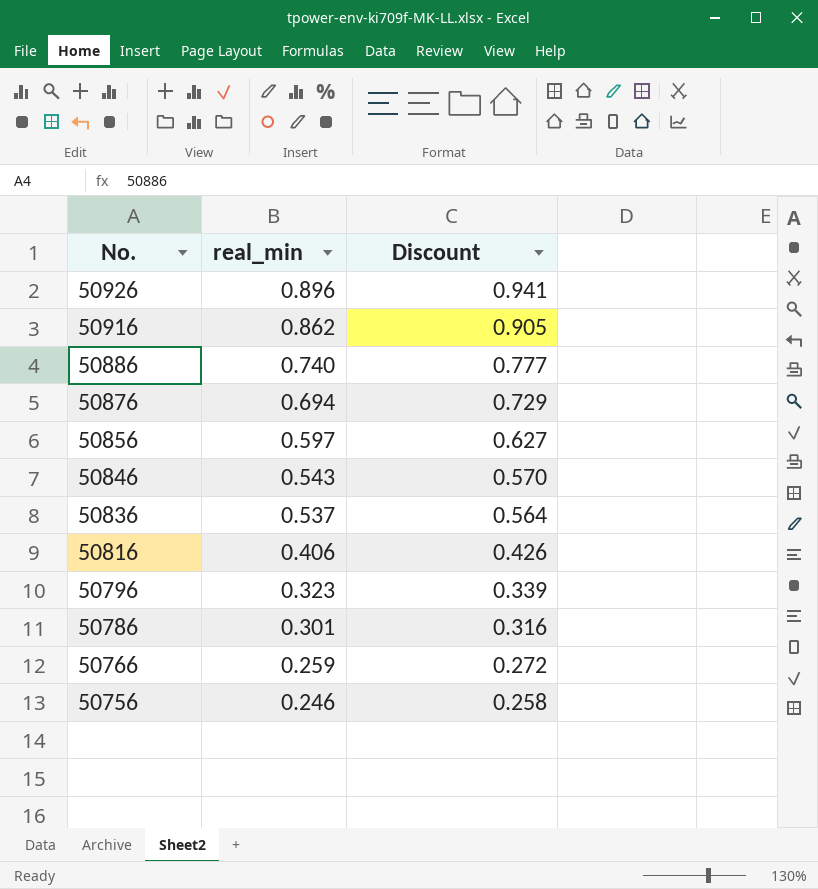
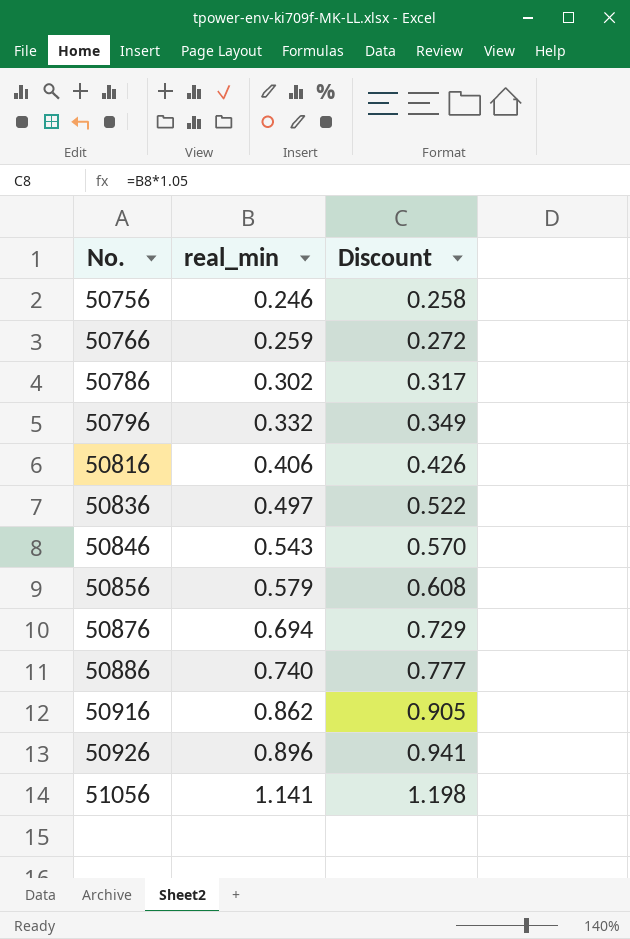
row order: No. descending -> No. ascending
50786 | real_min: 0.301 -> 0.302
50786 | Discount: 0.316 -> 0.317
50796 | real_min: 0.323 -> 0.332
50796 | Discount: 0.339 -> 0.349
50836 | real_min: 0.537 -> 0.497
50836 | Discount: 0.564 -> 0.522
50856 | real_min: 0.597 -> 0.579
50856 | Discount: 0.627 -> 0.608
row 51056: none -> 1.141 | 1.198

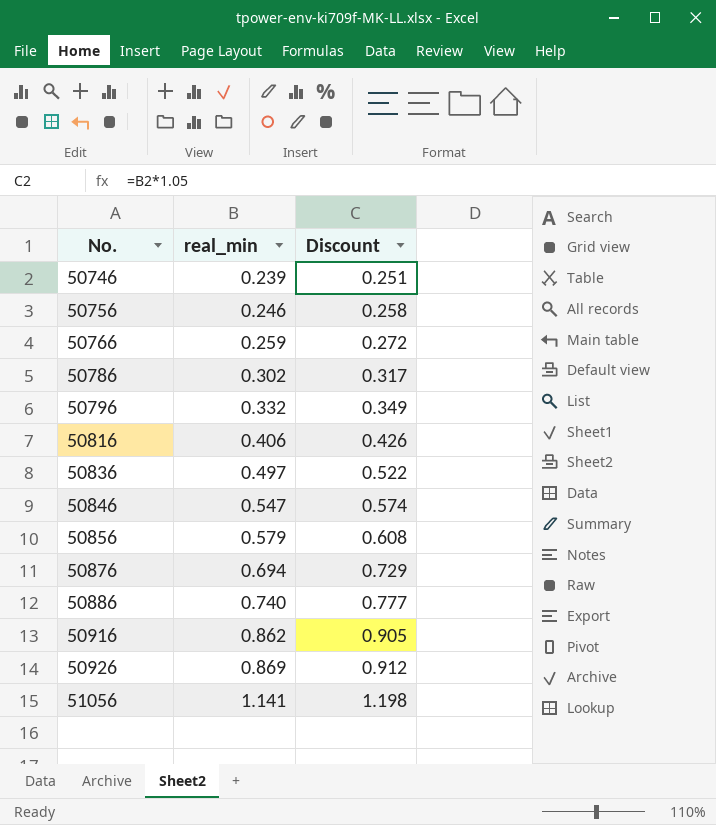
row 50746: none -> 0.239 | 0.251
50846 | real_min: 0.543 -> 0.547
50846 | Discount: 0.570 -> 0.574
50926 | real_min: 0.896 -> 0.869
50926 | Discount: 0.941 -> 0.912

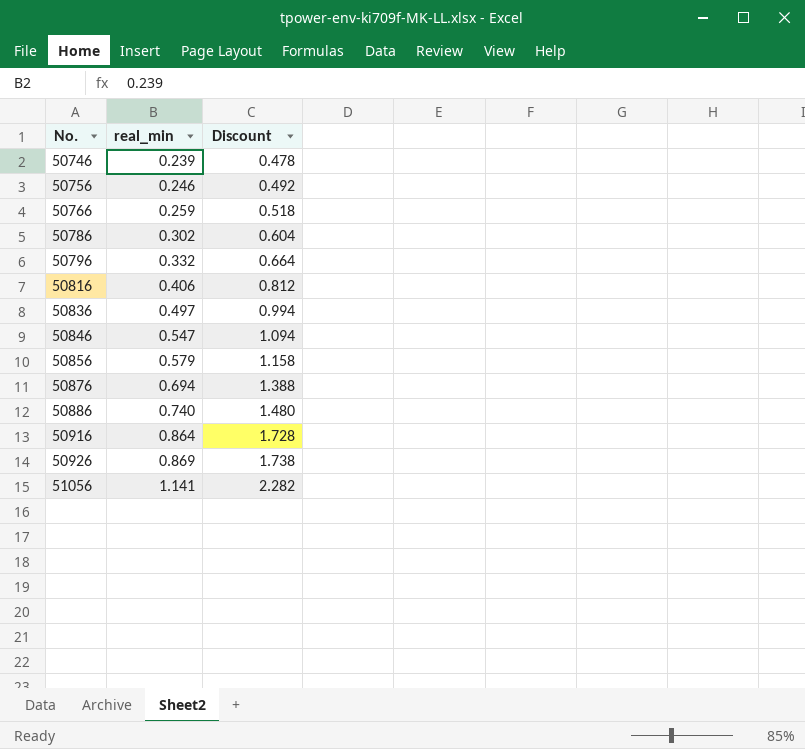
column Discount | formula: [real_min] * 1.05 -> [real_min] * 2
50916 | real_min: 0.862 -> 0.864

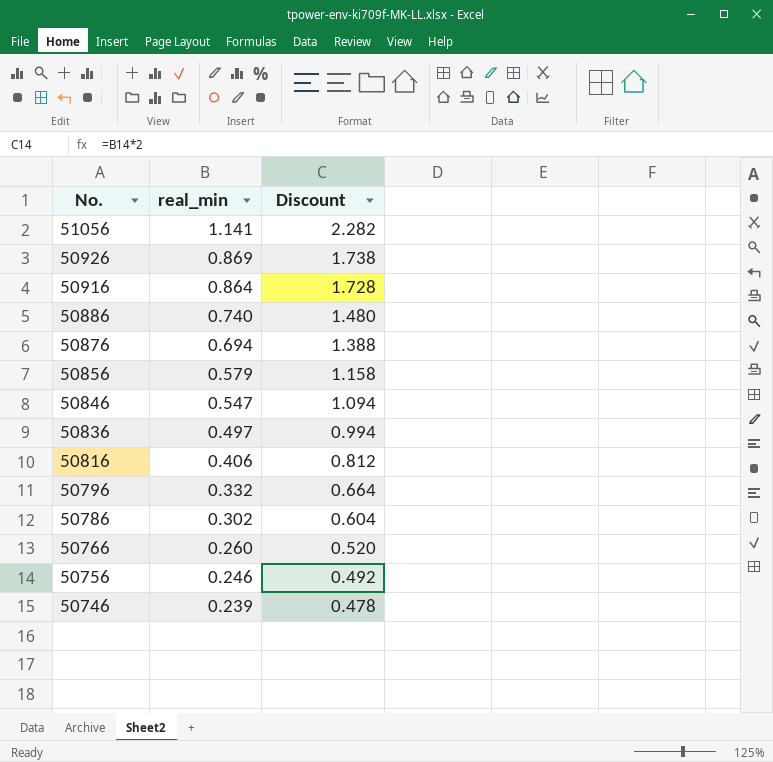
row order: No. ascending -> No. descending
50766 | real_min: 0.259 -> 0.260
50766 | Discount: 0.518 -> 0.520

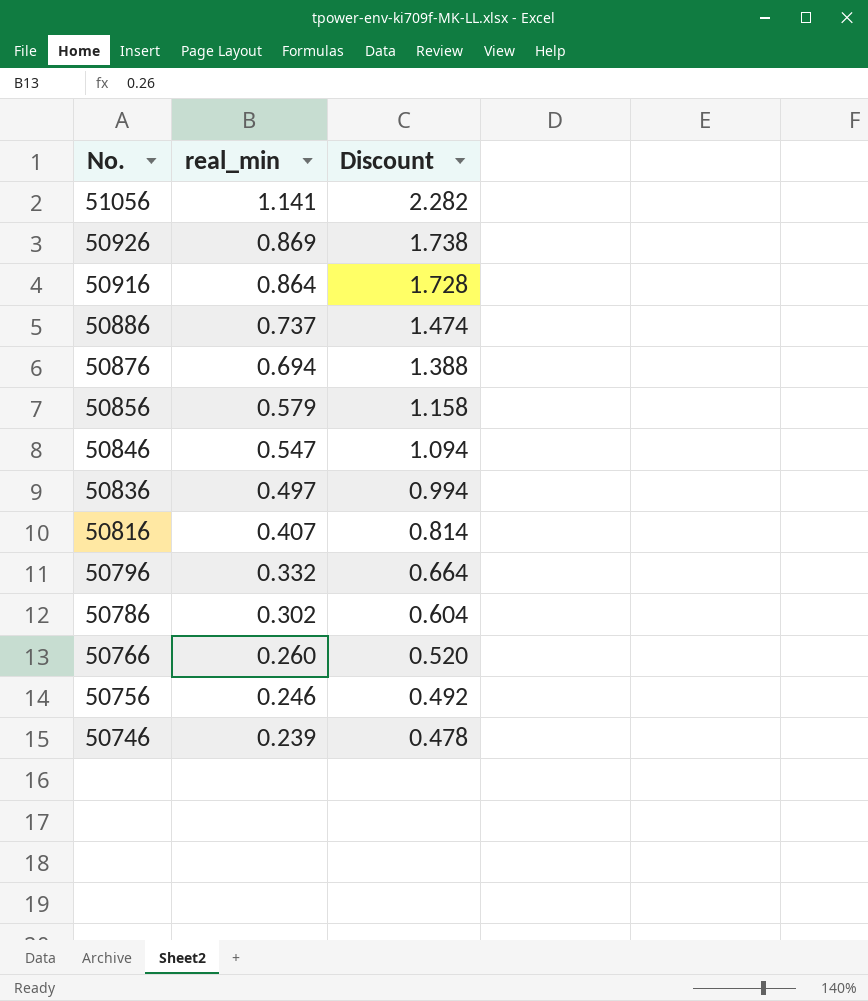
50886 | real_min: 0.740 -> 0.737
50886 | Discount: 1.480 -> 1.474
50816 | real_min: 0.406 -> 0.407
50816 | Discount: 0.812 -> 0.814

